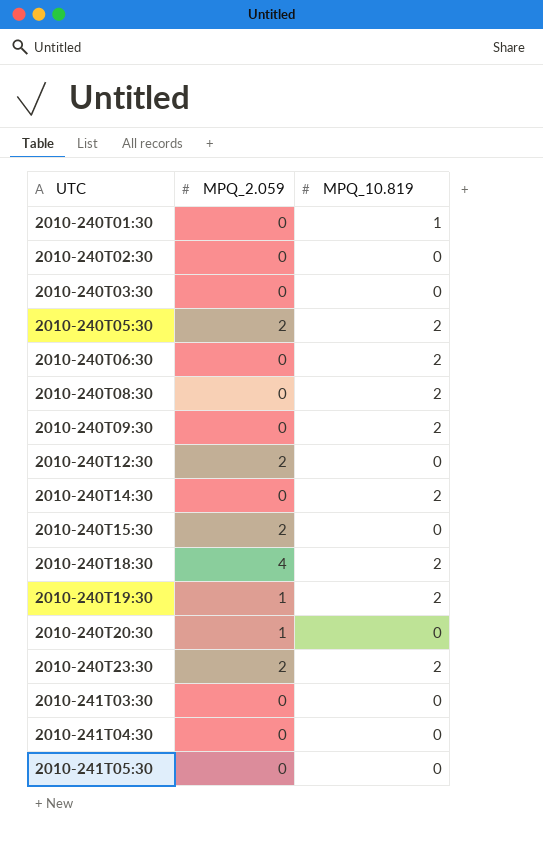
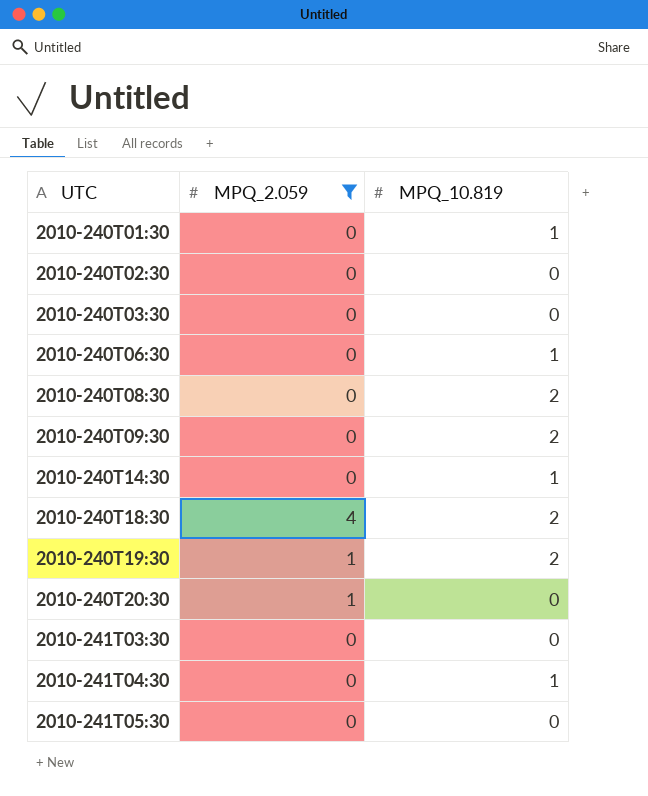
filter: none -> MPQ_2.059 != 2
2010-240T06:30 | MPQ_10.819: 2 -> 1
2010-240T14:30 | MPQ_10.819: 2 -> 1
2010-241T04:30 | MPQ_10.819: 0 -> 1

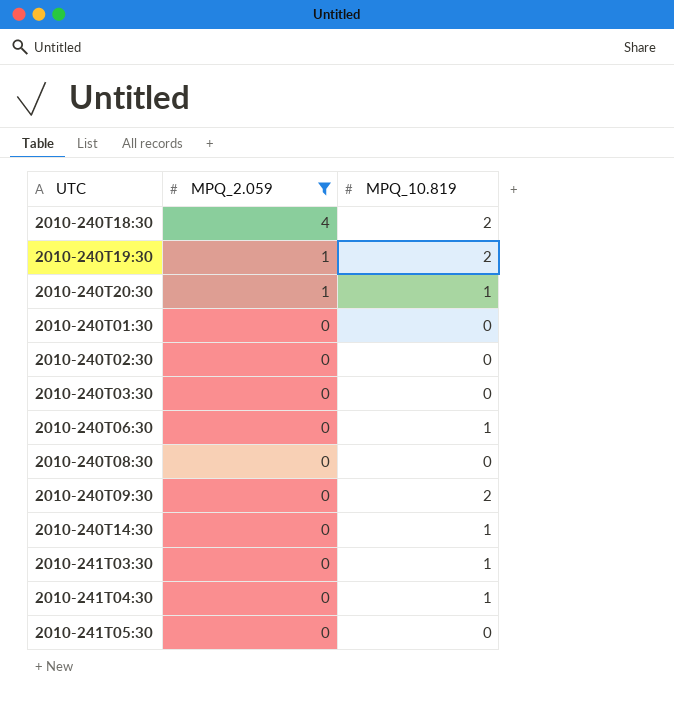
row order: UTC ascending -> MPQ_2.059 descending
2010-240T20:30 | MPQ_10.819: 0 -> 1
2010-240T01:30 | MPQ_10.819: 1 -> 0
2010-240T08:30 | MPQ_10.819: 2 -> 0
2010-241T03:30 | MPQ_10.819: 0 -> 1

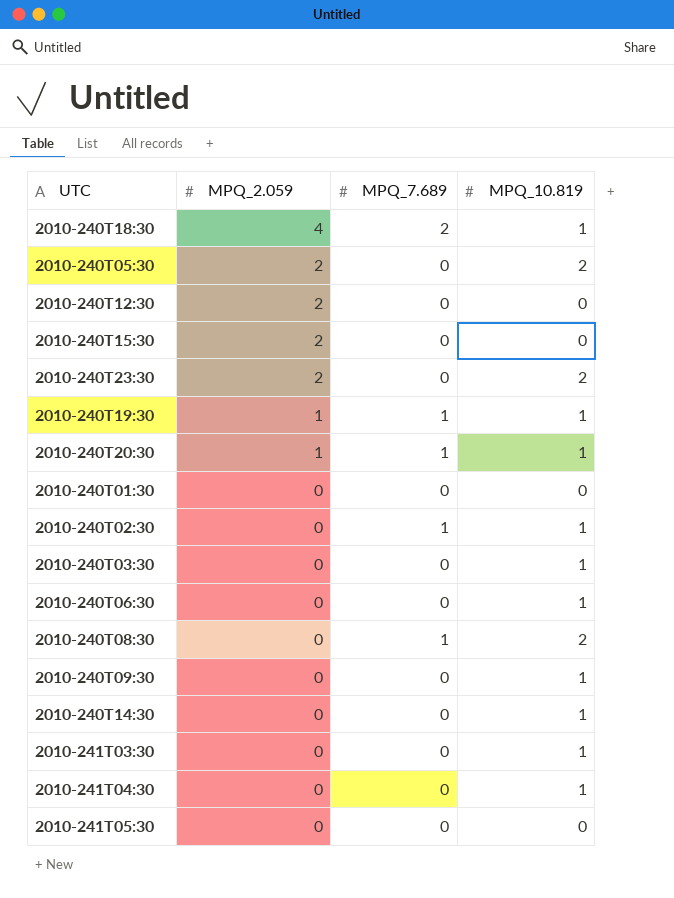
filter: MPQ_2.059 != 2 -> none
column MPQ_7.689 | position: none -> 3
2010-240T18:30 | MPQ_10.819: 2 -> 1
2010-240T19:30 | MPQ_10.819: 2 -> 1
2010-240T02:30 | MPQ_10.819: 0 -> 1
2010-240T03:30 | MPQ_10.819: 0 -> 1
2010-240T08:30 | MPQ_10.819: 0 -> 2
2010-240T09:30 | MPQ_10.819: 2 -> 1

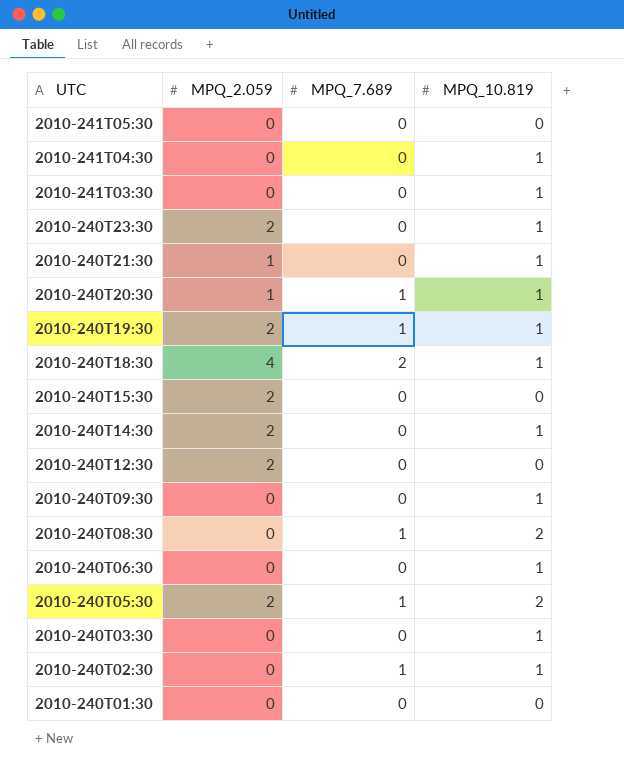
row order: MPQ_2.059 descending -> UTC descending
2010-240T23:30 | MPQ_10.819: 2 -> 1
row 2010-240T21:30: none -> 1 | 0 | 1
2010-240T19:30 | MPQ_2.059: 1 -> 2
2010-240T14:30 | MPQ_2.059: 0 -> 2
2010-240T05:30 | MPQ_7.689: 0 -> 1

